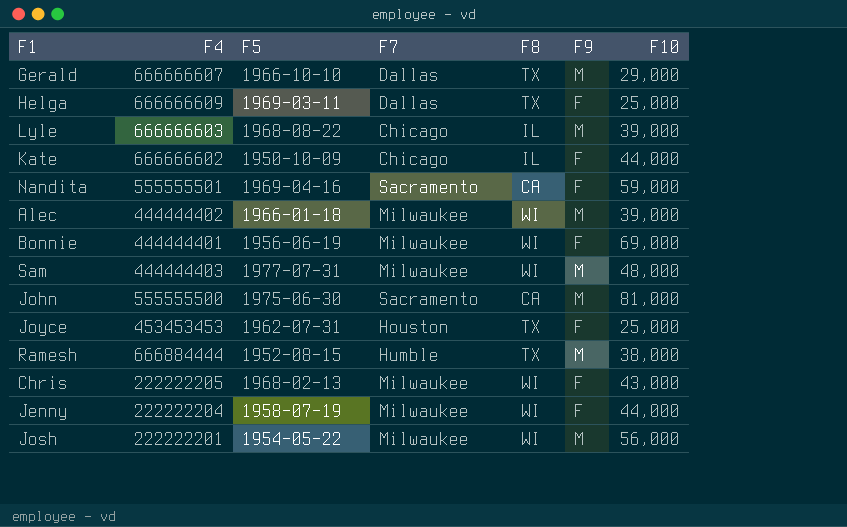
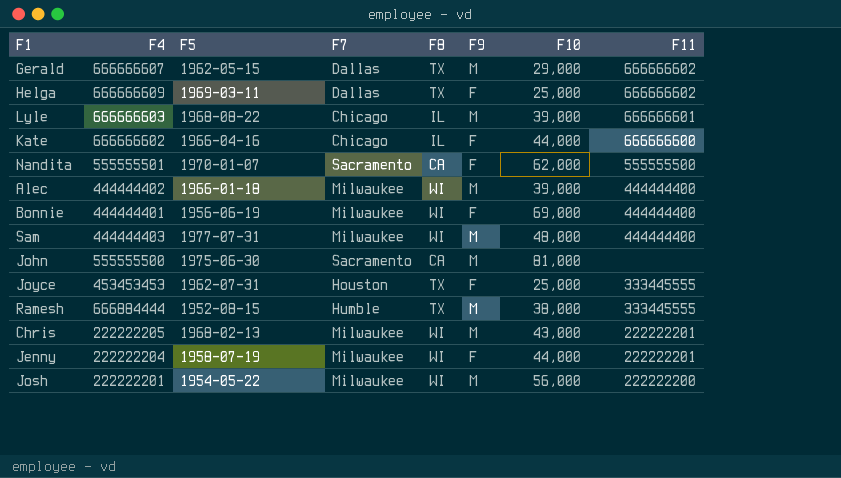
column F11 | position: none -> 8
Gerald | F5: 1966-10-10 -> 1962-05-15
Kate | F5: 1950-10-09 -> 1966-04-16
Nandita | F5: 1969-04-16 -> 1970-01-07
Nandita | F10: 59,000 -> 62,000
Chris | F9: F -> M

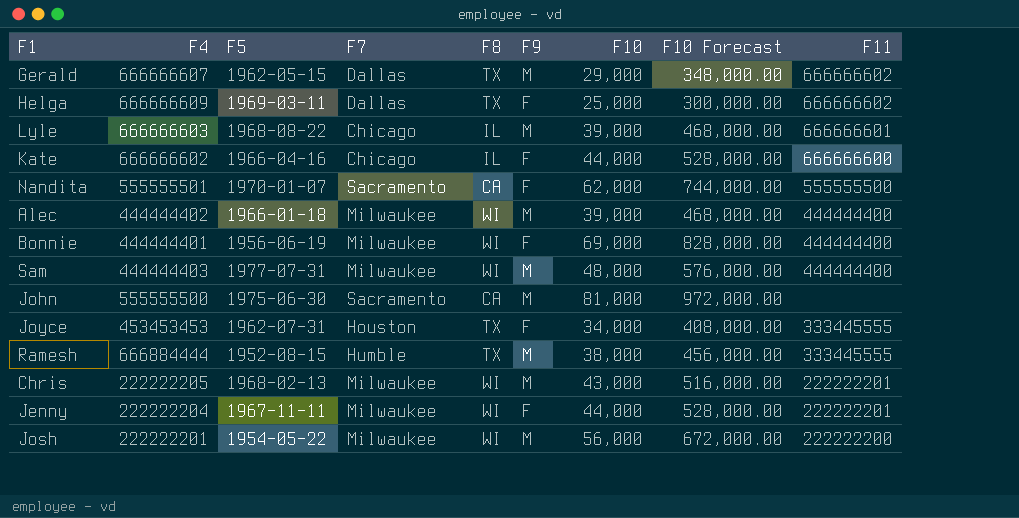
column F10 Forecast | formula: none -> [F10] * 12
Joyce | F10: 25,000 -> 34,000
Jenny | F5: 1958-07-19 -> 1967-11-11

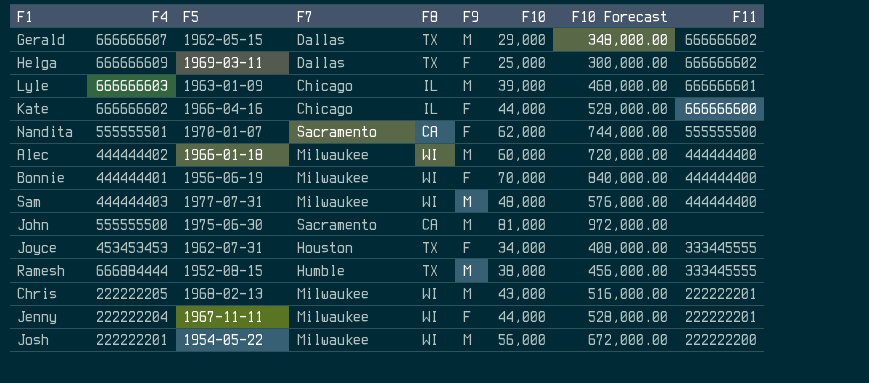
Lyle | F5: 1968-08-22 -> 1963-01-09
Alec | F10: 39,000 -> 60,000
Alec | F10 Forecast: 468,000.00 -> 720,000.00
Bonnie | F10: 69,000 -> 70,000
Bonnie | F10 Forecast: 828,000.00 -> 840,000.00

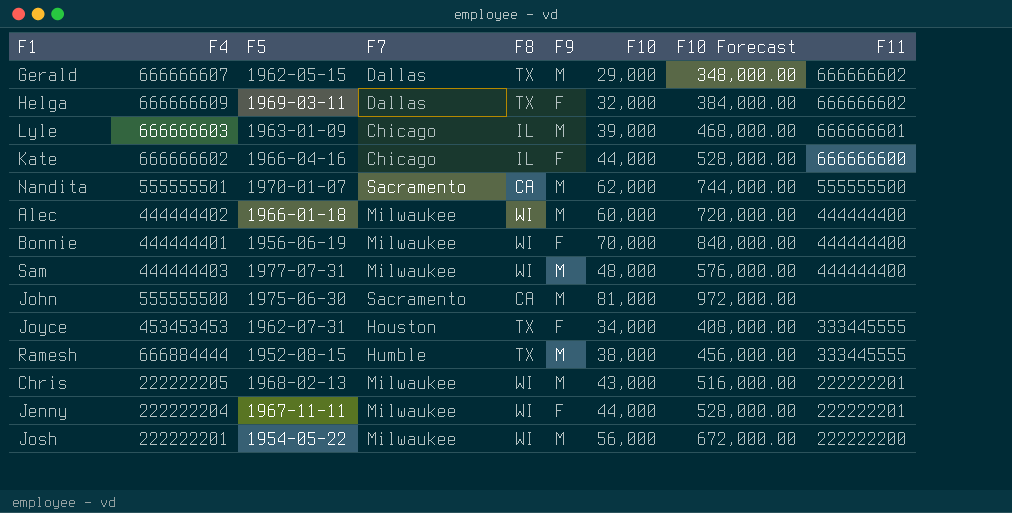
Helga | F10: 25,000 -> 32,000
Helga | F10 Forecast: 300,000.00 -> 384,000.00
Nandita | F9: F -> M

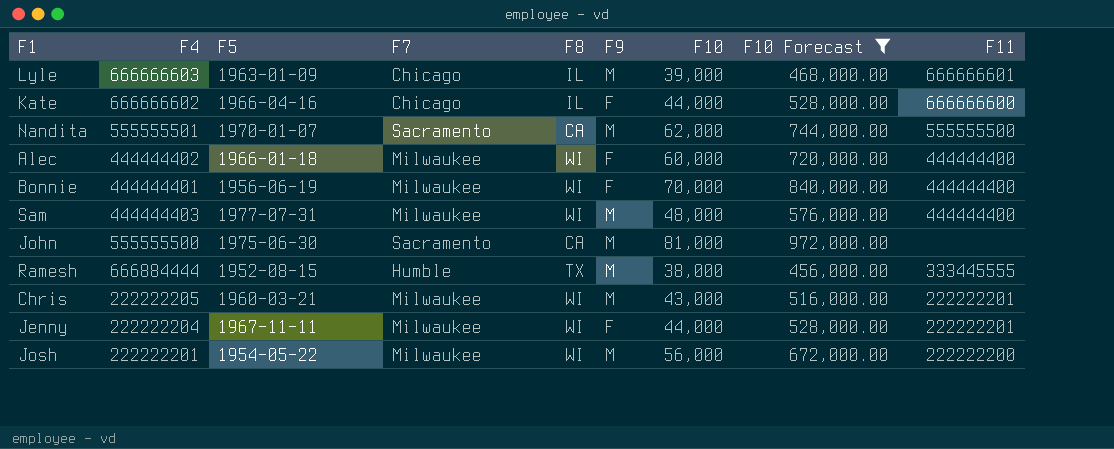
filter: none -> F10 Forecast >= 456,000.00
Alec | F9: M -> F
Chris | F5: 1968-02-13 -> 1960-03-21

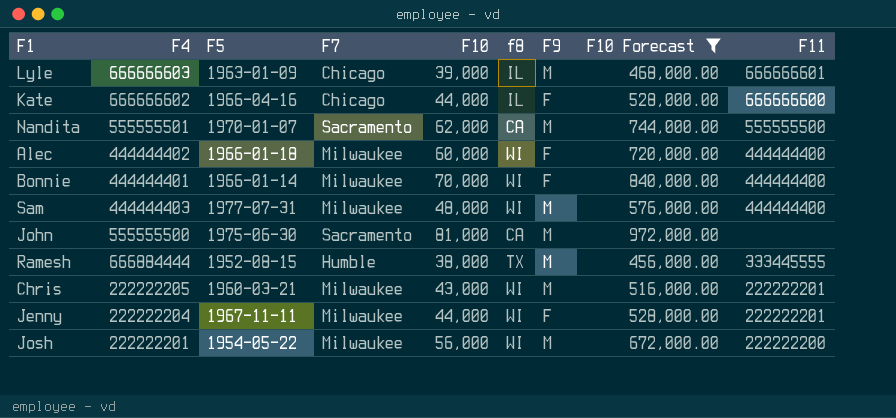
column F10 | position: 7 -> 5
column name: F8 -> f8
Bonnie | F5: 1956-06-19 -> 1966-01-14

